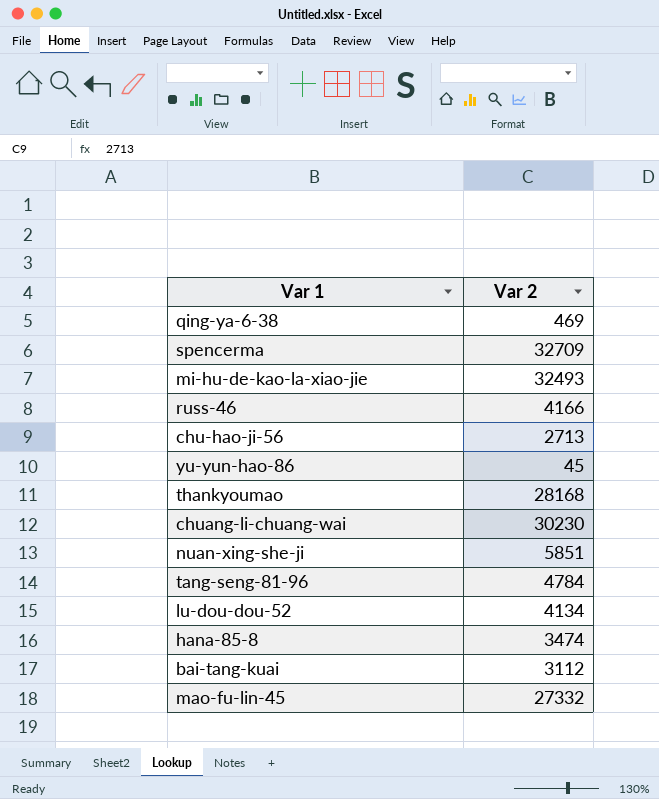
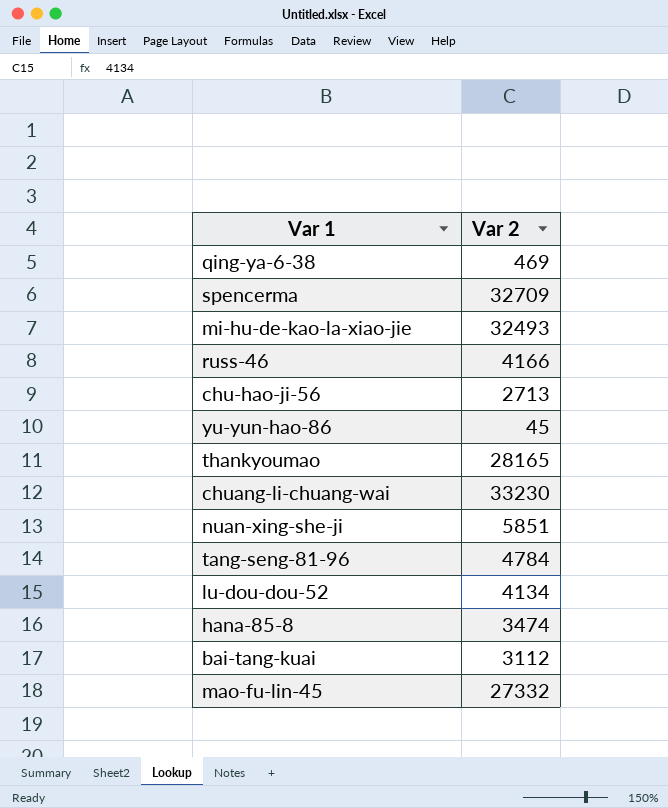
thankyoumao | Var 2: 28168 -> 28165
chuang-li-chuang-wai | Var 2: 30230 -> 33230

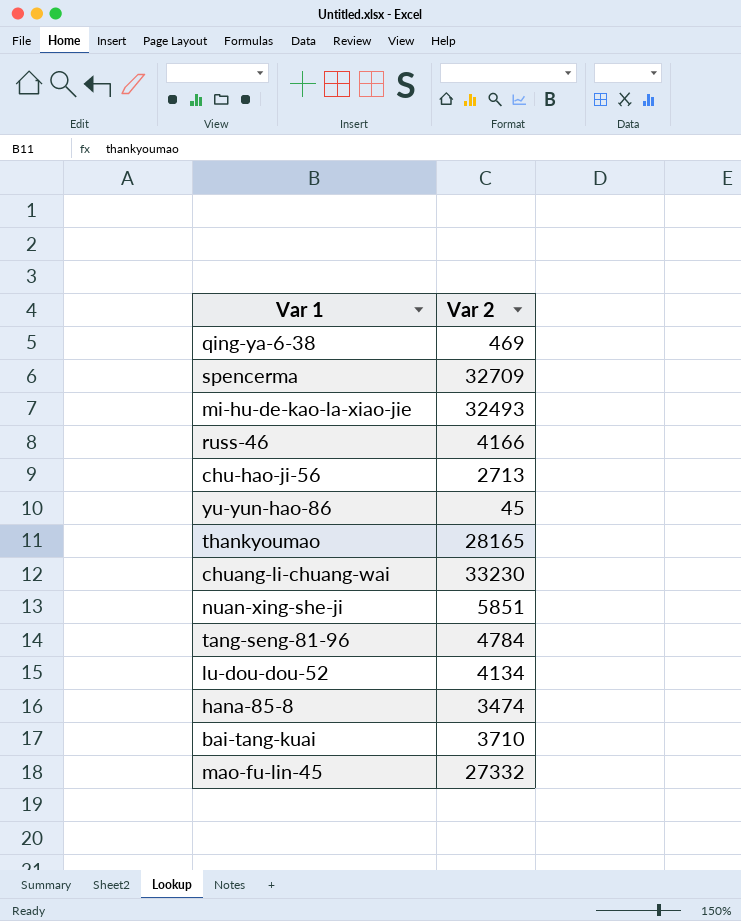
bai-tang-kuai | Var 2: 3112 -> 3710

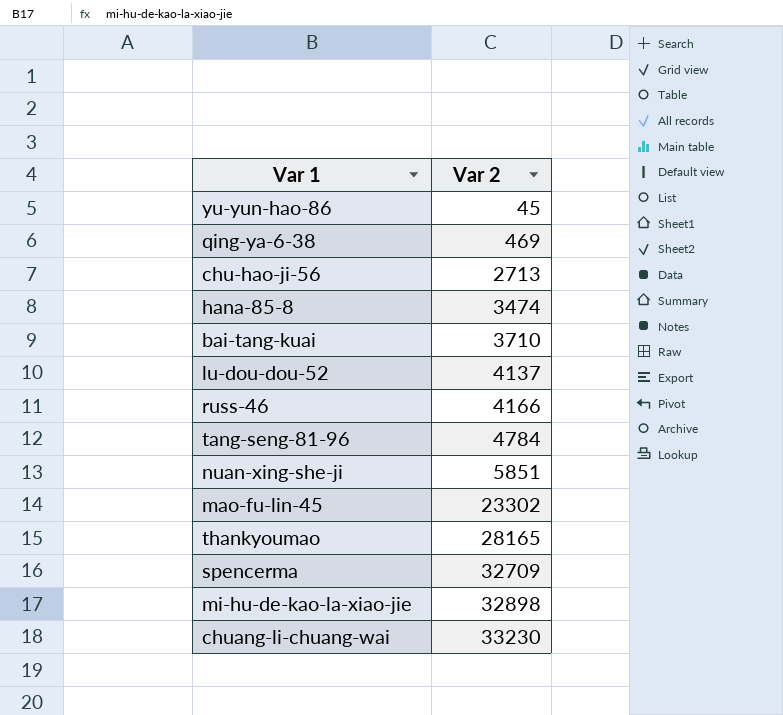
row order: none -> Var 2 ascending
lu-dou-dou-52 | Var 2: 4134 -> 4137
mao-fu-lin-45 | Var 2: 27332 -> 23302
mi-hu-de-kao-la-xiao-jie | Var 2: 32493 -> 32898

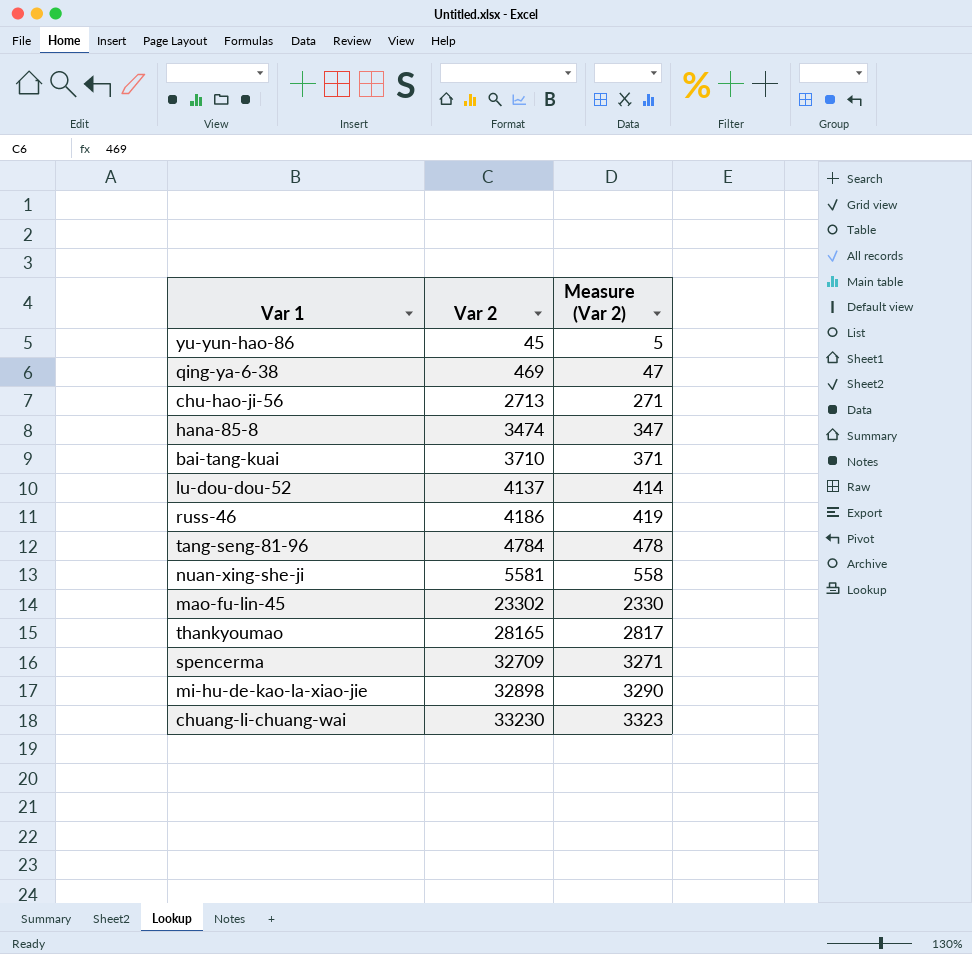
column Measure (Var 2) | formula: none -> [Var 2] * 0.1
russ-46 | Var 2: 4166 -> 4186
nuan-xing-she-ji | Var 2: 5851 -> 5581

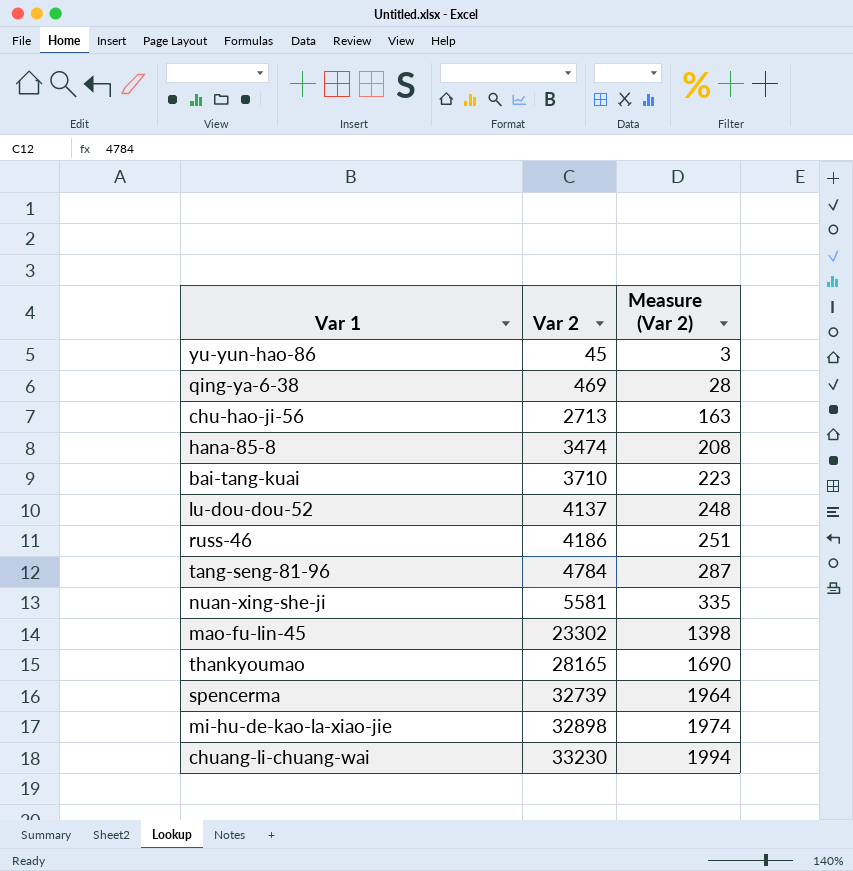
column Measure (Var 2) | formula: [Var 2] * 0.1 -> [Var 2] * 0.06
spencerma | Var 2: 32709 -> 32739

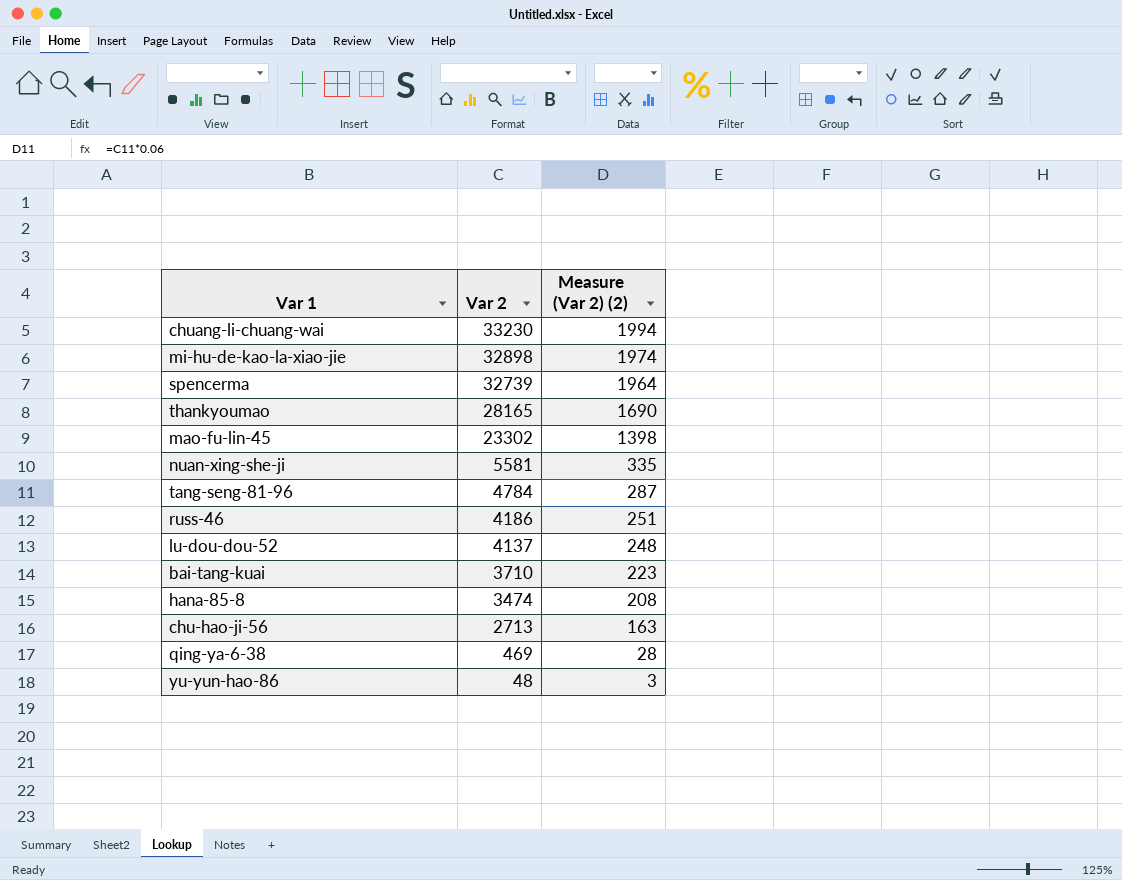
row order: Var 2 ascending -> Var 2 descending
column name: Measure (Var 2) -> Measure (Var 2) (2)
yu-yun-hao-86 | Var 2: 45 -> 48

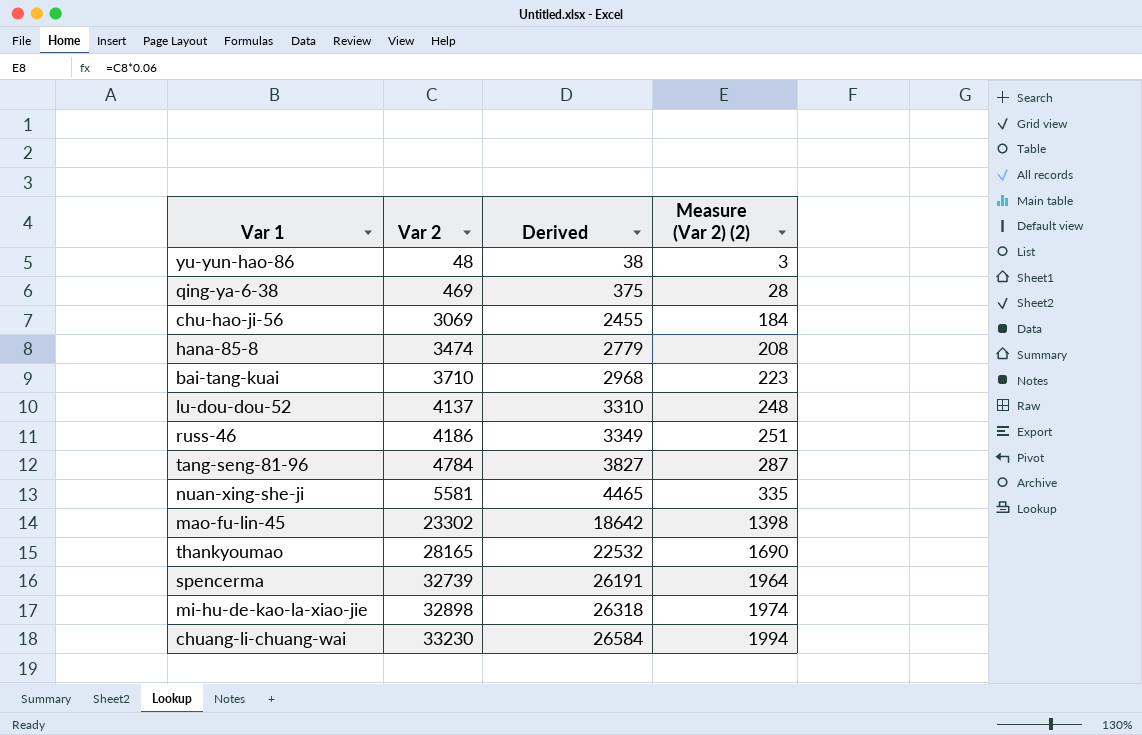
row order: Var 2 descending -> Var 2 ascending
column Derived | formula: none -> [Var 2] * 0.8
chu-hao-ji-56 | Var 2: 2713 -> 3069
chu-hao-ji-56 | Measure (Var 2) (2): 163 -> 184

